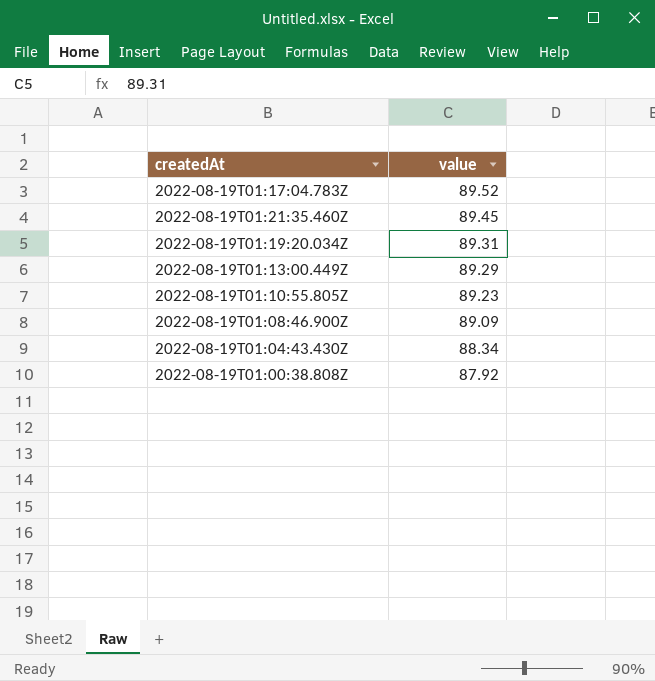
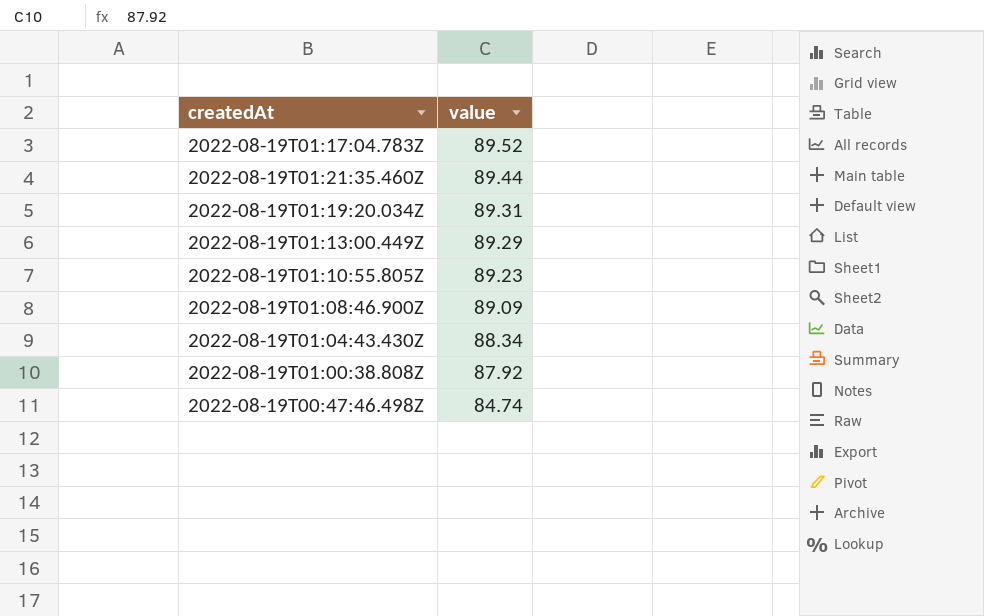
2022-08-19T01:21:35.460Z | value: 89.45 -> 89.44
row 2022-08-19T00:47:46.498Z: none -> 84.74

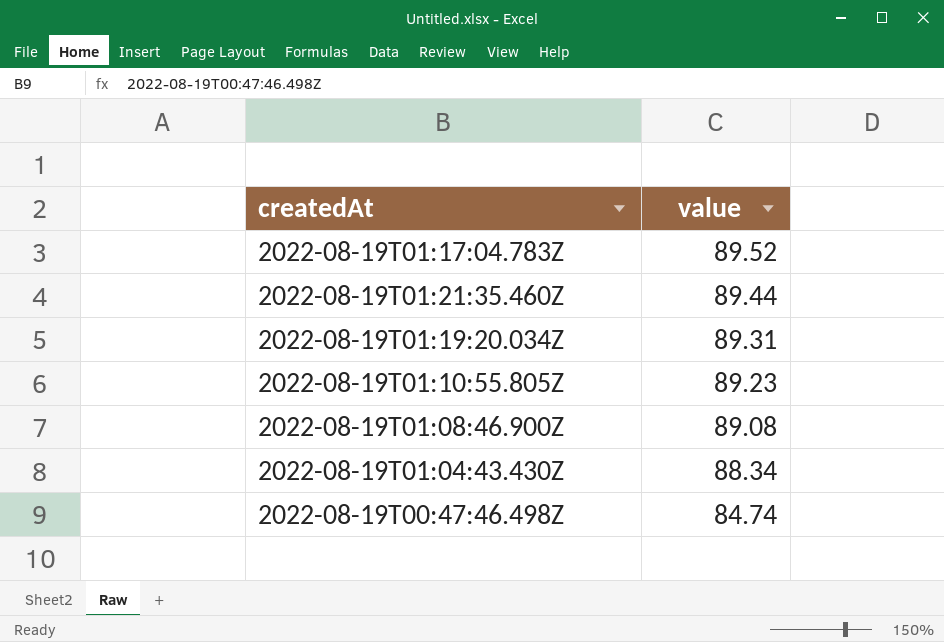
row 2022-08-19T01:13:00.449Z: 89.29 -> none
row 2022-08-19T01:00:38.808Z: 87.92 -> none
2022-08-19T01:08:46.900Z | value: 89.09 -> 89.08

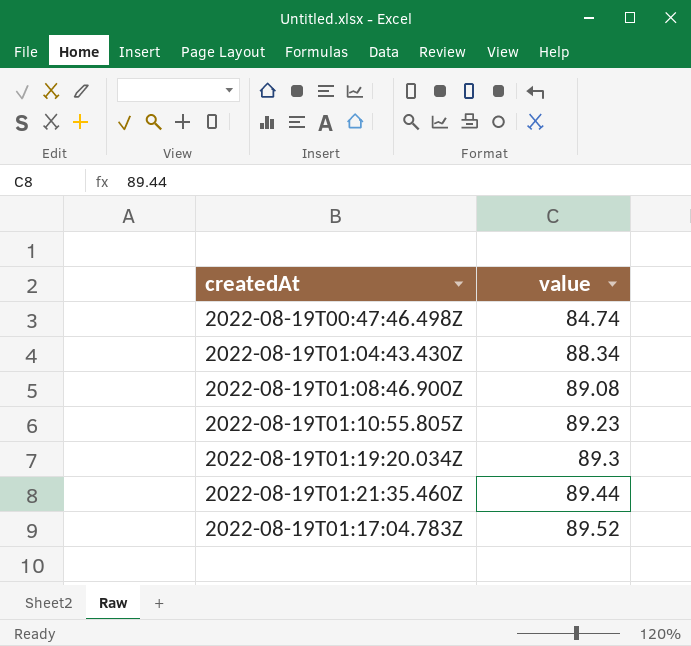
row order: value descending -> value ascending
2022-08-19T01:19:20.034Z | value: 89.31 -> 89.3

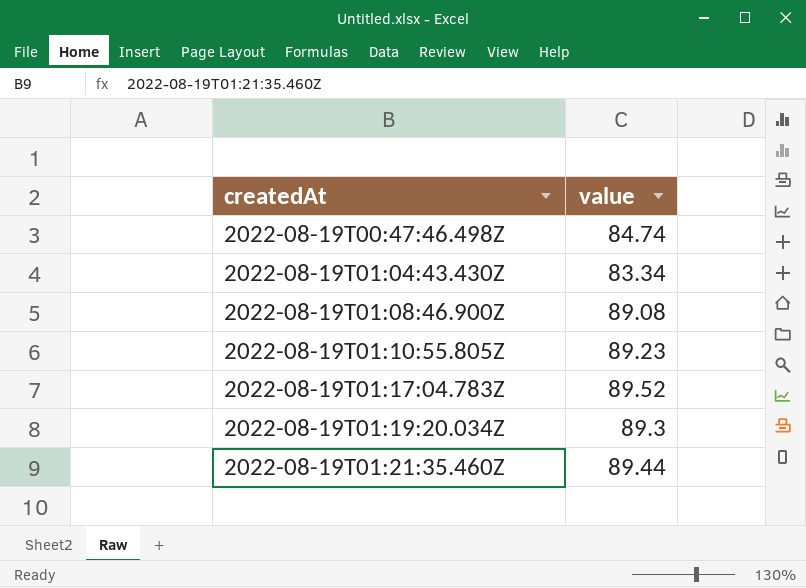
row order: value ascending -> createdAt ascending
2022-08-19T01:04:43.430Z | value: 88.34 -> 83.34

